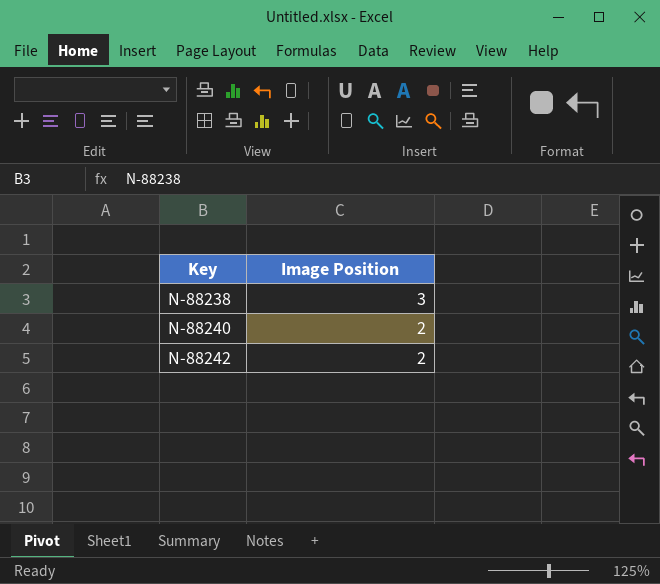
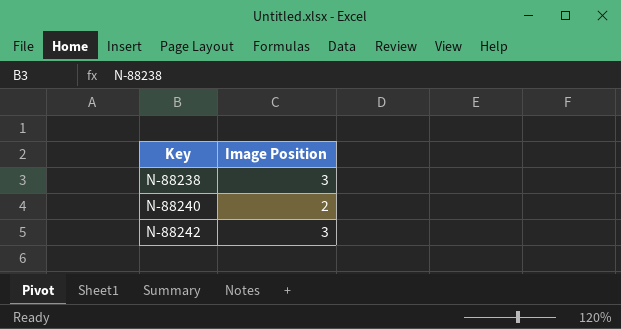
N-88242 | Image Position: 2 -> 3

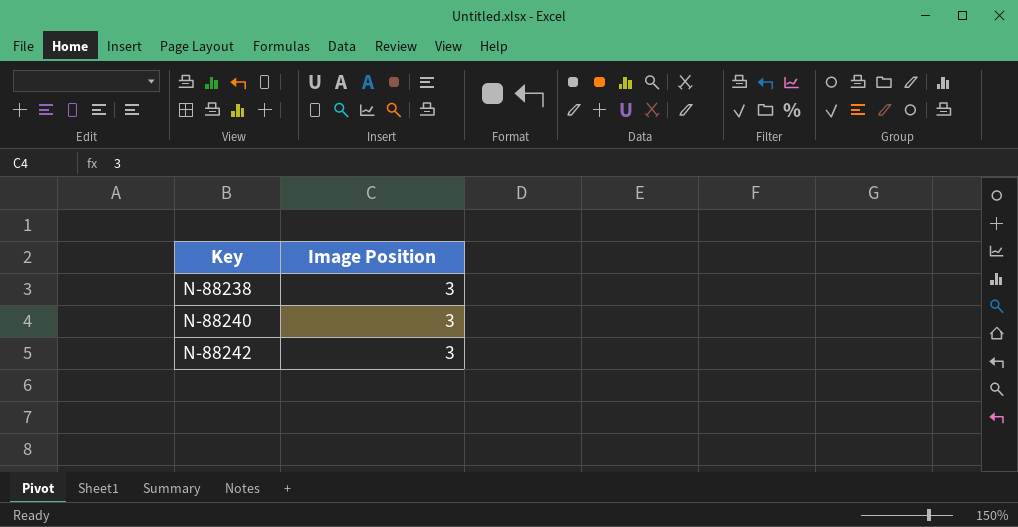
N-88240 | Image Position: 2 -> 3

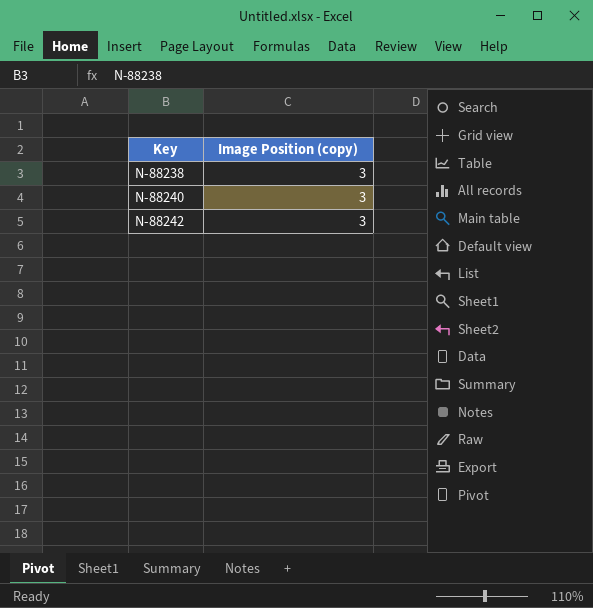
column name: Image Position -> Image Position (copy)

